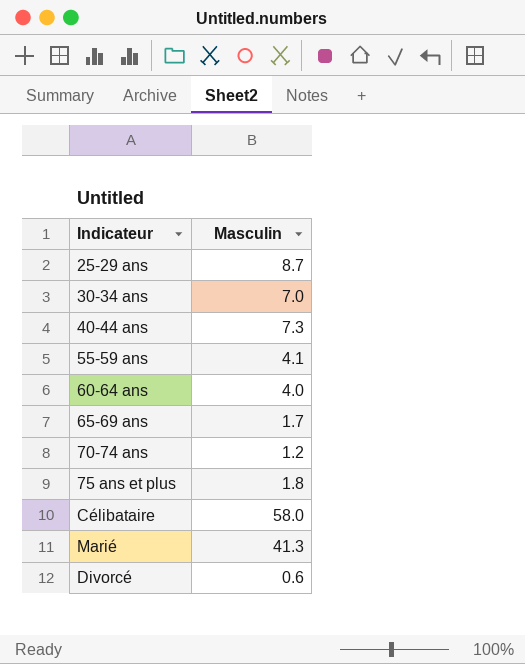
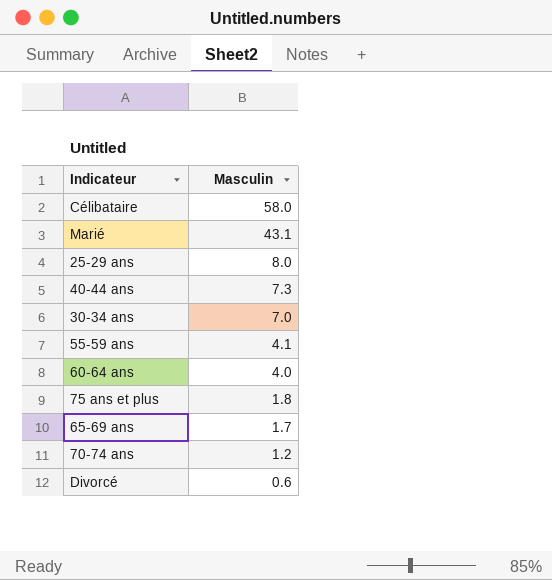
row order: none -> Masculin descending
Marié | Masculin: 41.3 -> 43.1
25-29 ans | Masculin: 8.7 -> 8.0

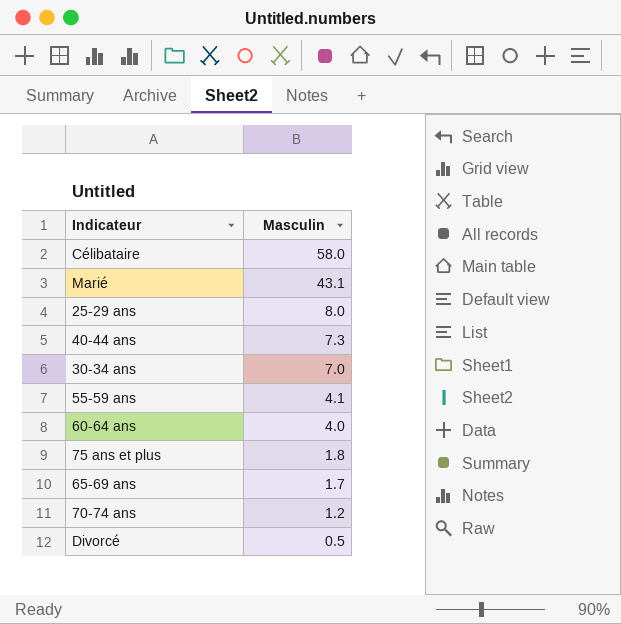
Divorcé | Masculin: 0.6 -> 0.5

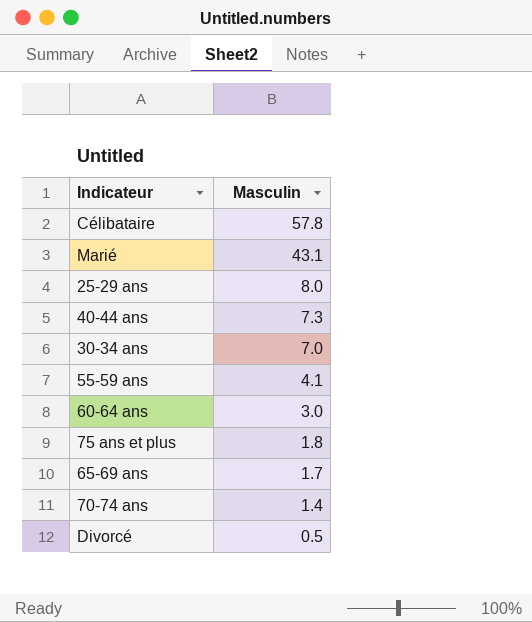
Célibataire | Masculin: 58.0 -> 57.8
60-64 ans | Masculin: 4.0 -> 3.0
70-74 ans | Masculin: 1.2 -> 1.4

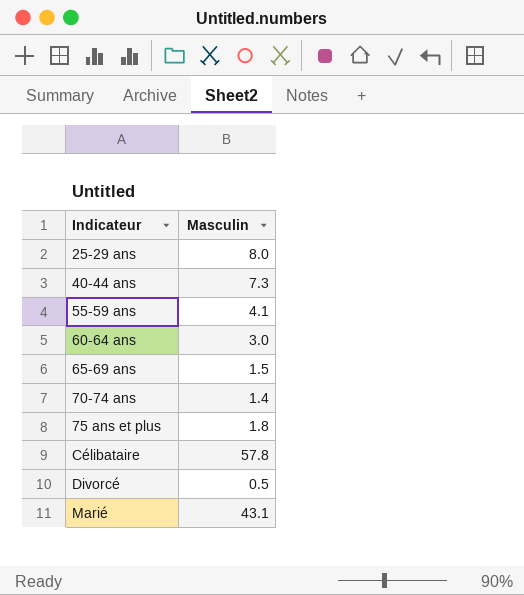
row order: Masculin descending -> Indicateur ascending
row 30-34 ans: 7.0 -> none
65-69 ans | Masculin: 1.7 -> 1.5

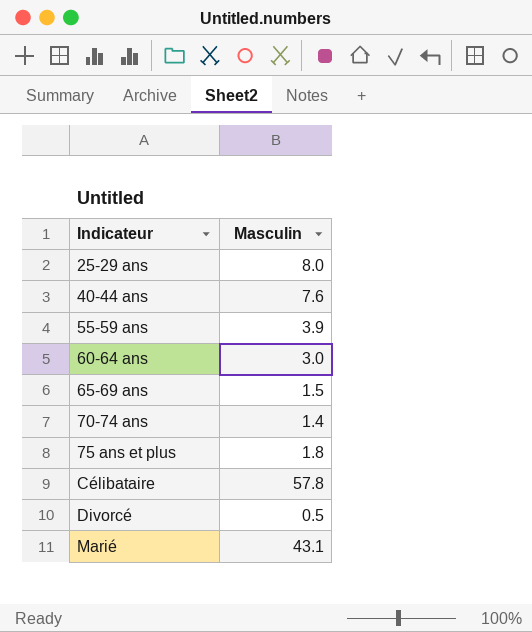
40-44 ans | Masculin: 7.3 -> 7.6
55-59 ans | Masculin: 4.1 -> 3.9

